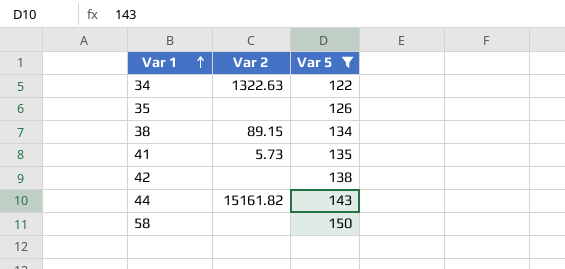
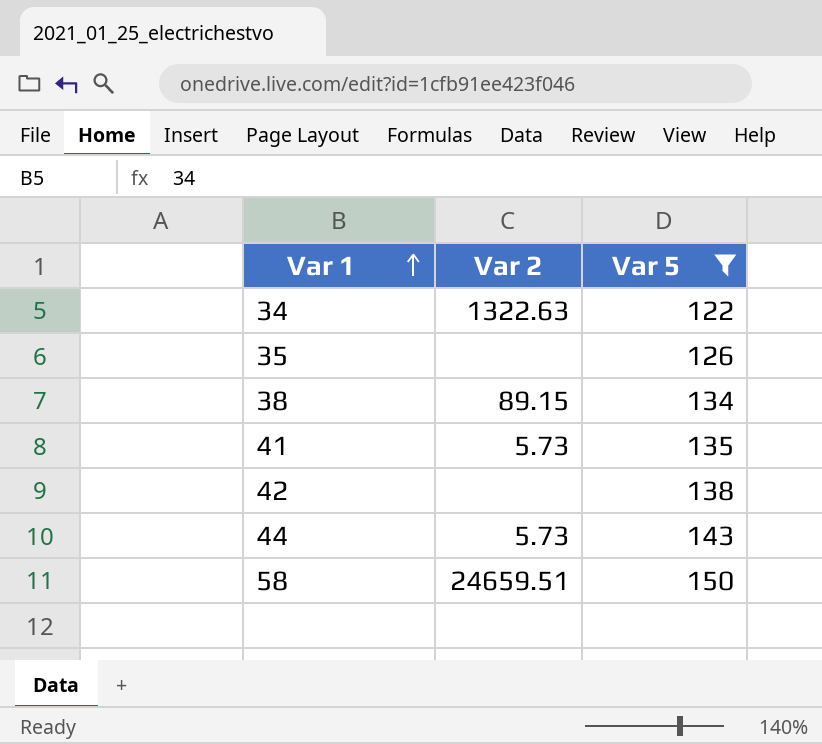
44 | Var 2: 15161.82 -> 5.73
58 | Var 2: none -> 24659.51

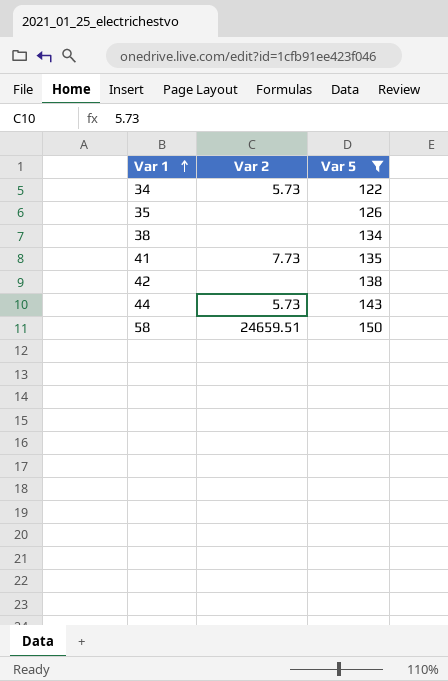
34 | Var 2: 1322.63 -> 5.73
38 | Var 2: 89.15 -> none
41 | Var 2: 5.73 -> 7.73

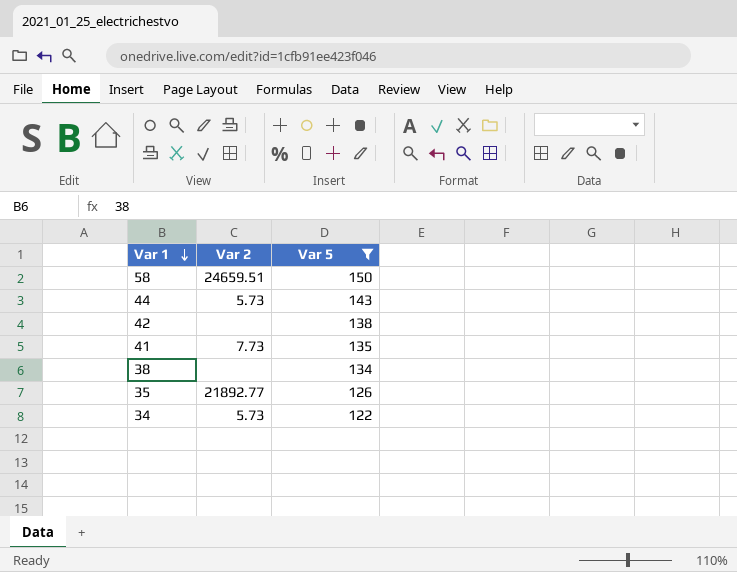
row order: Var 1 ascending -> Var 1 descending
35 | Var 2: none -> 21892.77

